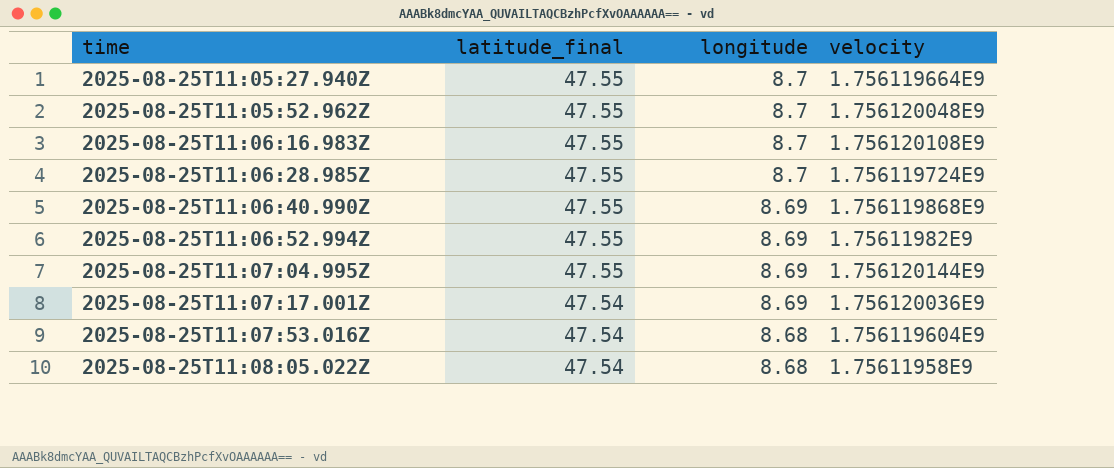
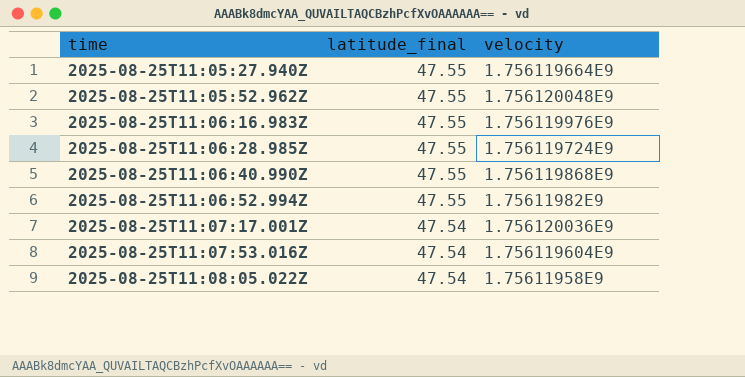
column longitude | position: 3 -> none
row 2025-08-25T11:07:04.995Z: 47.55 | 8.69 | 1.756120144E9 -> none
2025-08-25T11:06:16.983Z | velocity: 1.756120108E9 -> 1.756119976E9

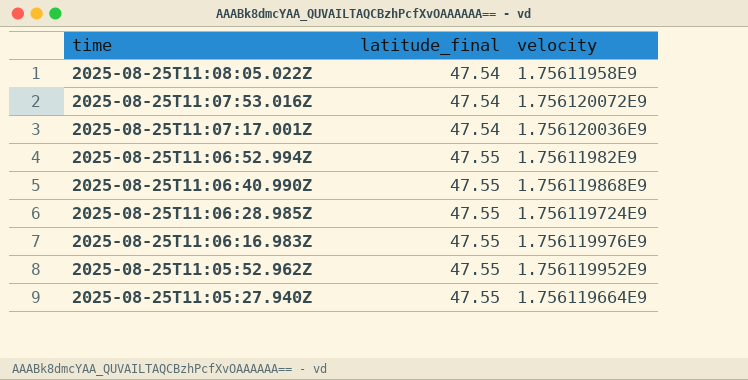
row order: time ascending -> time descending
2025-08-25T11:07:53.016Z | velocity: 1.756119604E9 -> 1.756120072E9
2025-08-25T11:05:52.962Z | velocity: 1.756120048E9 -> 1.756119952E9

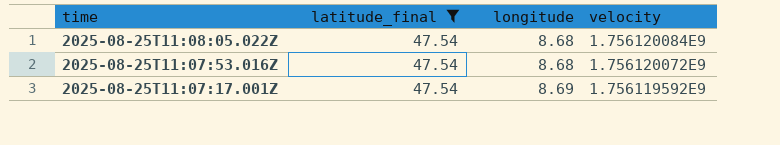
filter: none -> latitude_final = 47.54
column longitude | position: none -> 3
2025-08-25T11:08:05.022Z | velocity: 1.75611958E9 -> 1.756120084E9
2025-08-25T11:07:17.001Z | velocity: 1.756120036E9 -> 1.756119592E9

